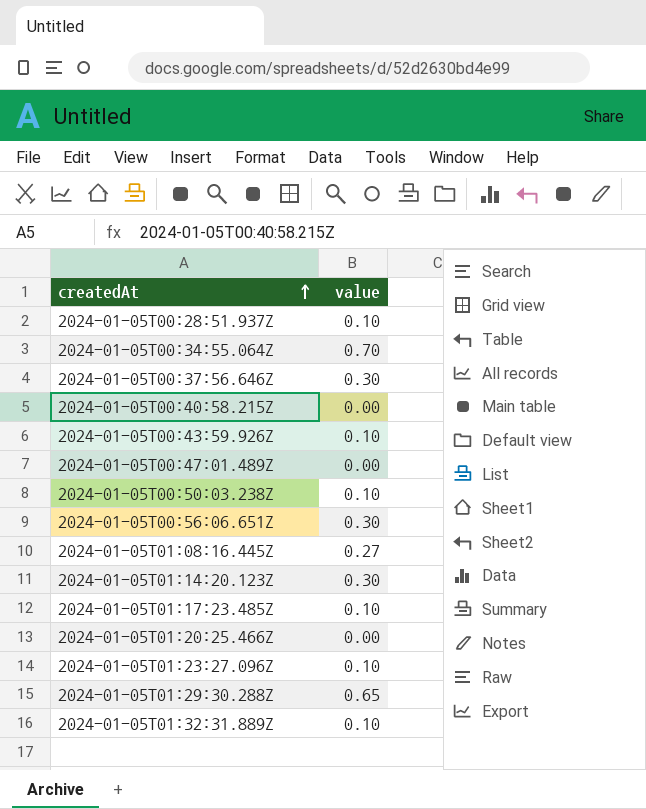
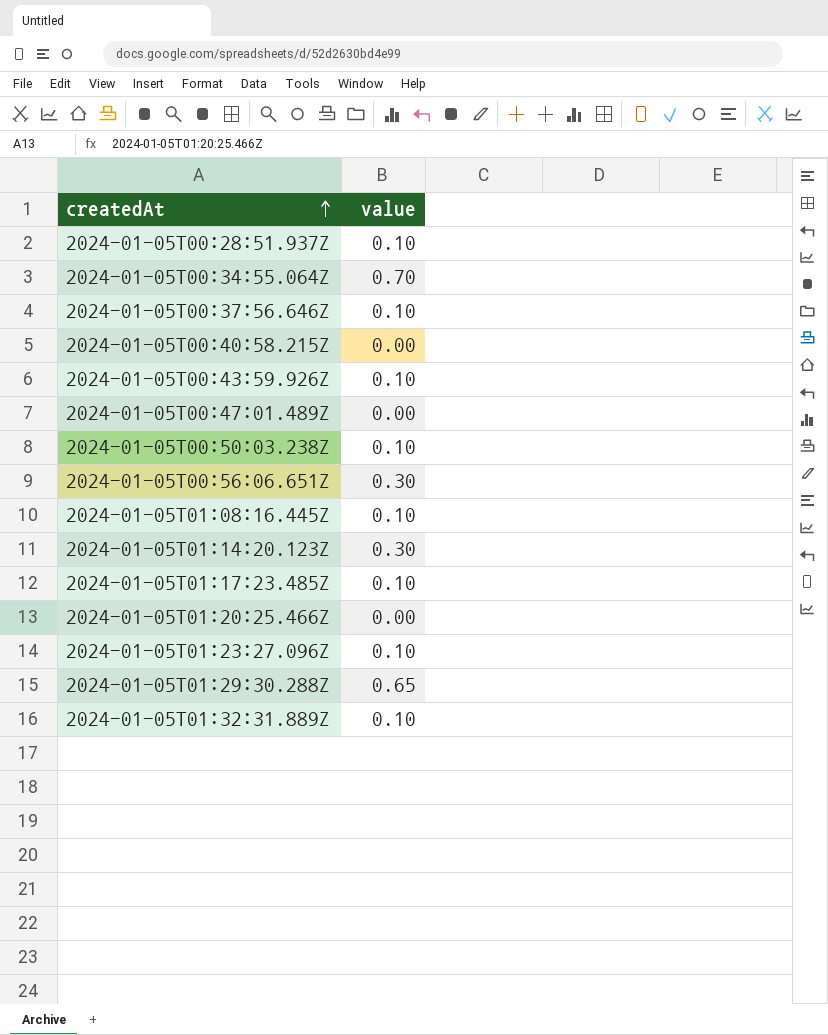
2024-01-05T00:37:56.646Z | value: 0.30 -> 0.10
2024-01-05T01:08:16.445Z | value: 0.27 -> 0.10

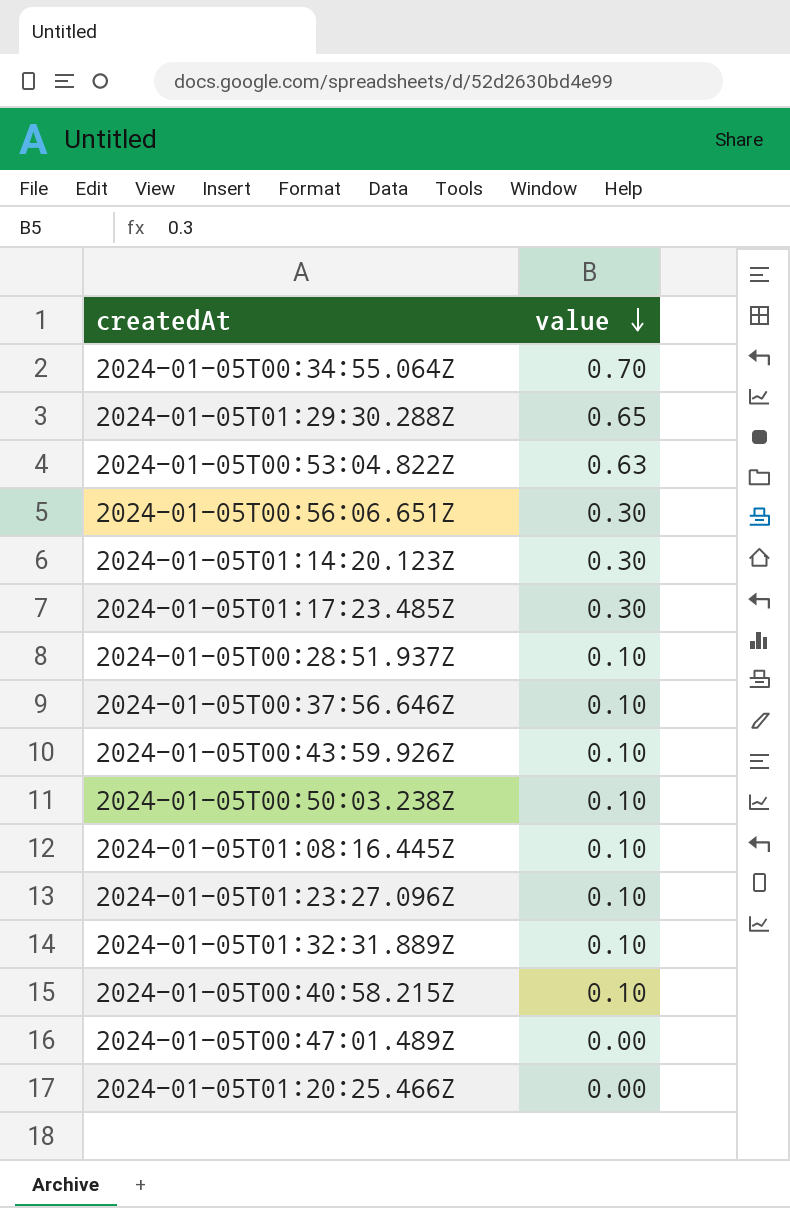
row order: createdAt ascending -> value descending
row 2024-01-05T00:53:04.822Z: none -> 0.63
2024-01-05T01:17:23.485Z | value: 0.10 -> 0.30
2024-01-05T00:40:58.215Z | value: 0.00 -> 0.10

